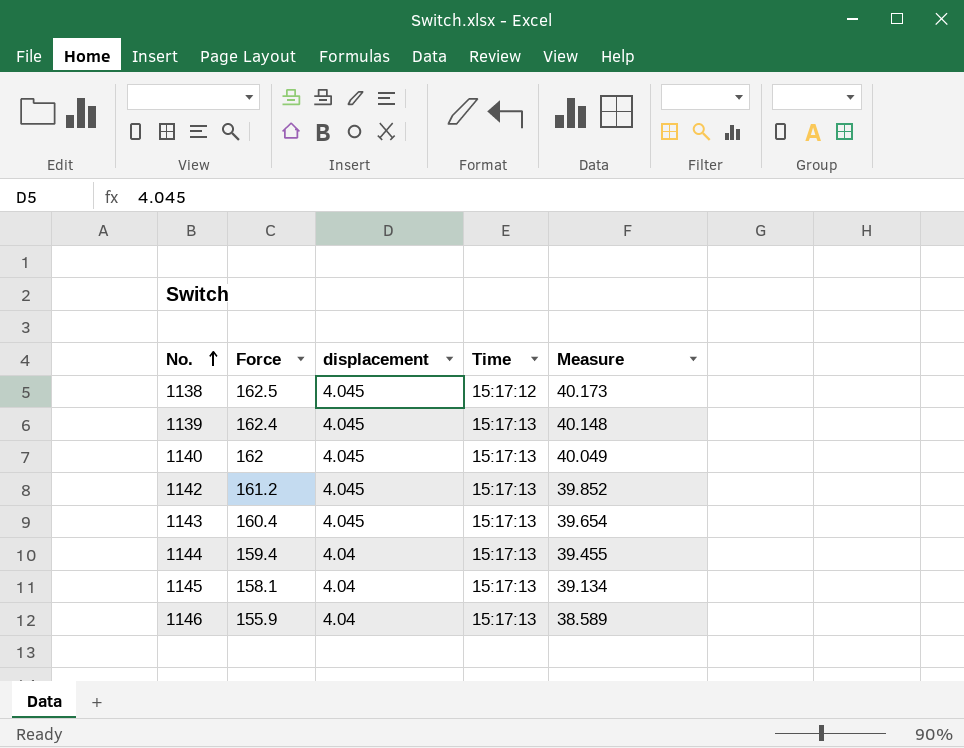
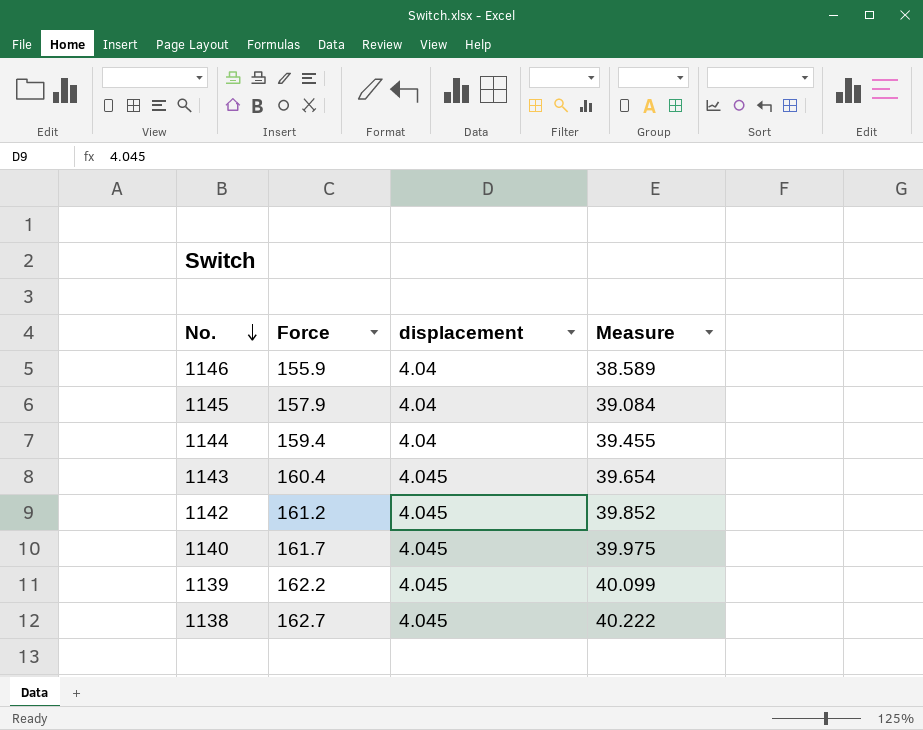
row order: No. ascending -> No. descending
column Time | position: 4 -> none
1145 | Force: 158.1 -> 157.9
1145 | Measure: 39.134 -> 39.084
1140 | Force: 162 -> 161.7
1140 | Measure: 40.049 -> 39.975
1139 | Force: 162.4 -> 162.2
1139 | Measure: 40.148 -> 40.099
1138 | Force: 162.5 -> 162.7
1138 | Measure: 40.173 -> 40.222

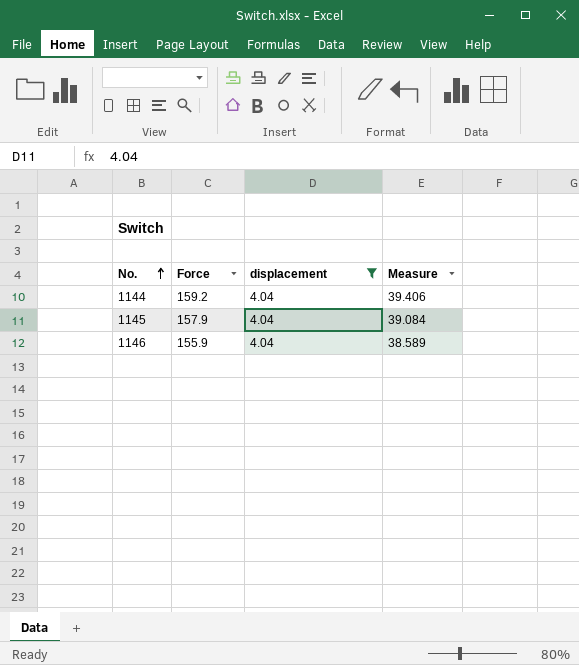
filter: none -> displacement = 4.04
row order: No. descending -> No. ascending
1144 | Force: 159.4 -> 159.2
1144 | Measure: 39.455 -> 39.406

